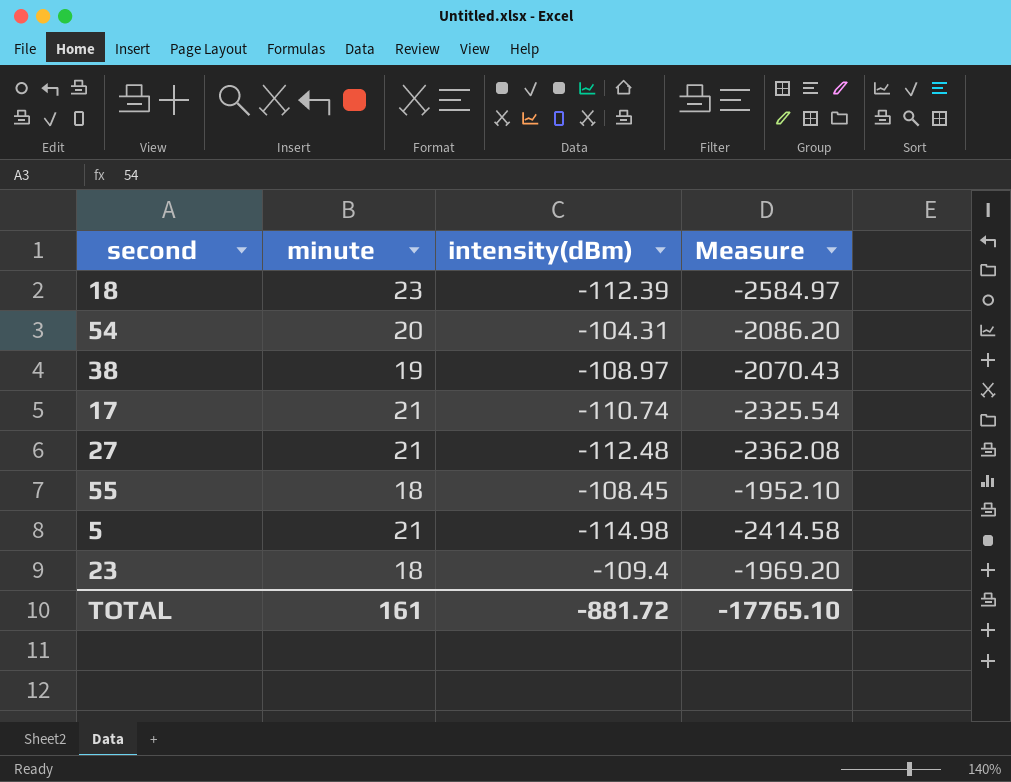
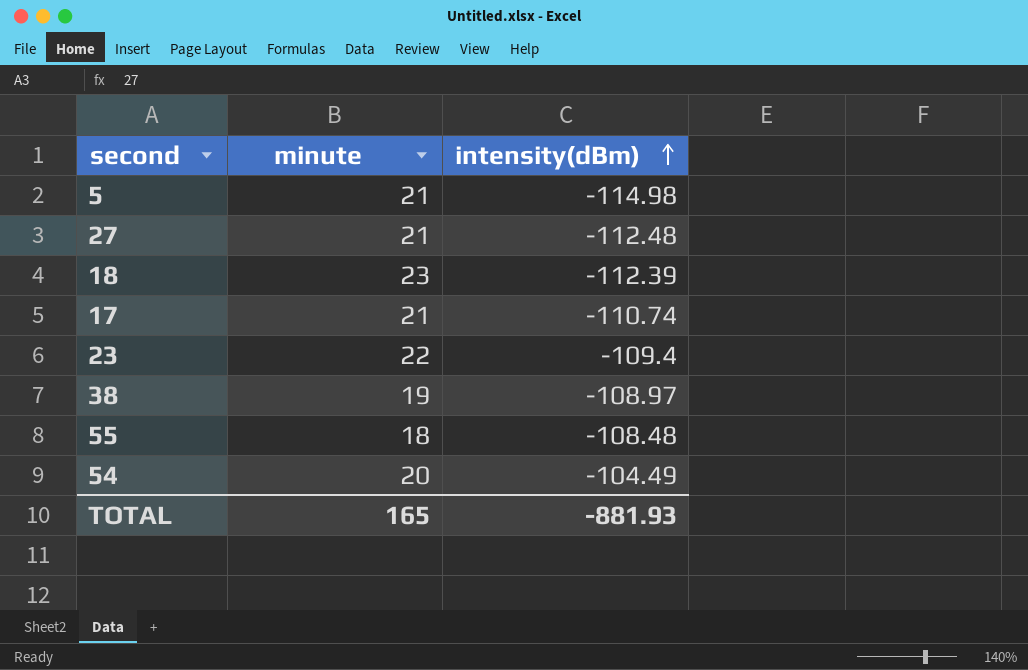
row order: none -> intensity(dBm) ascending
column Measure | formula: [minute] * [intensity(dBm)] -> none
23 | minute: 18 -> 22
55 | intensity(dBm): -108.45 -> -108.48
54 | intensity(dBm): -104.31 -> -104.49
TOTAL | minute: 161 -> 165
TOTAL | intensity(dBm): -881.72 -> -881.93

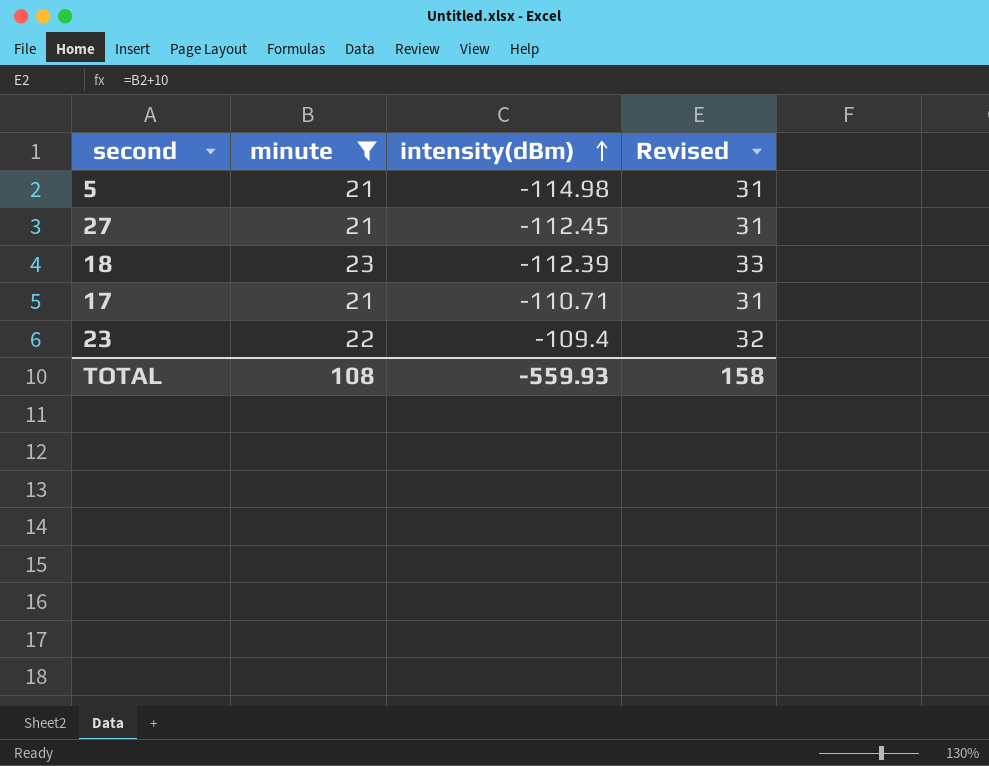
filter: none -> minute >= 21
column Revised | formula: none -> [minute] + 10
27 | intensity(dBm): -112.48 -> -112.45
17 | intensity(dBm): -110.74 -> -110.71
TOTAL | minute: 165 -> 108
TOTAL | intensity(dBm): -881.93 -> -559.93

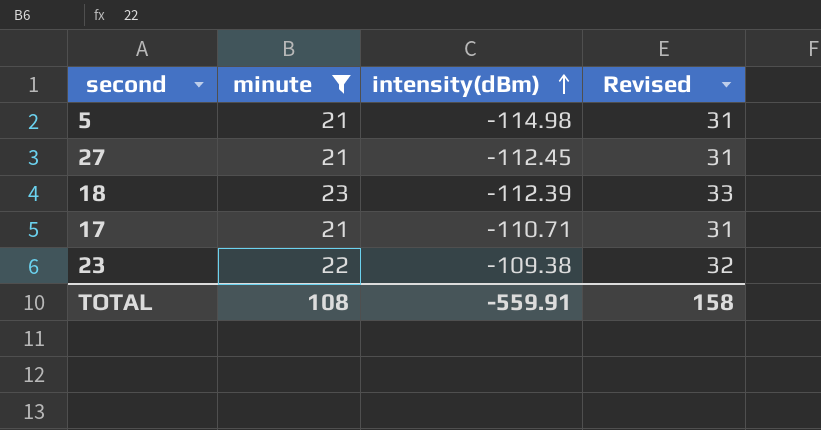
23 | intensity(dBm): -109.4 -> -109.38
TOTAL | intensity(dBm): -559.93 -> -559.91

